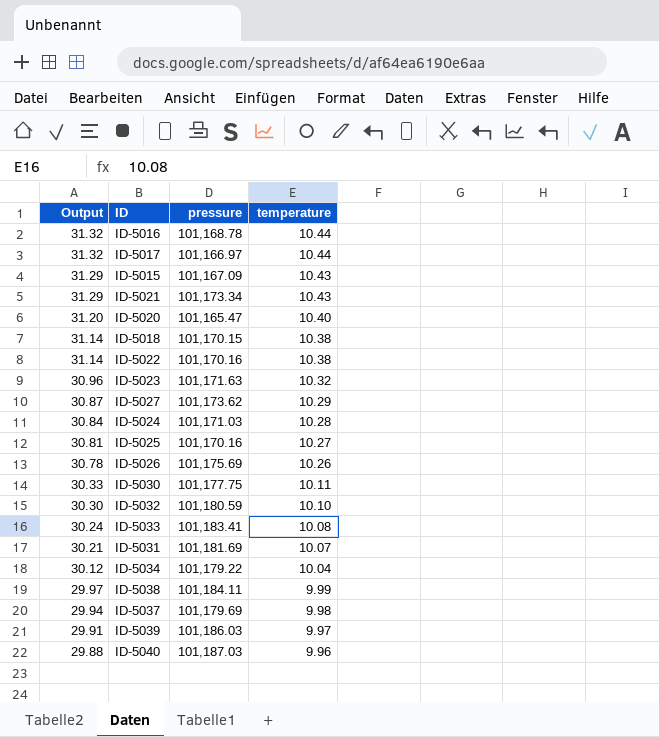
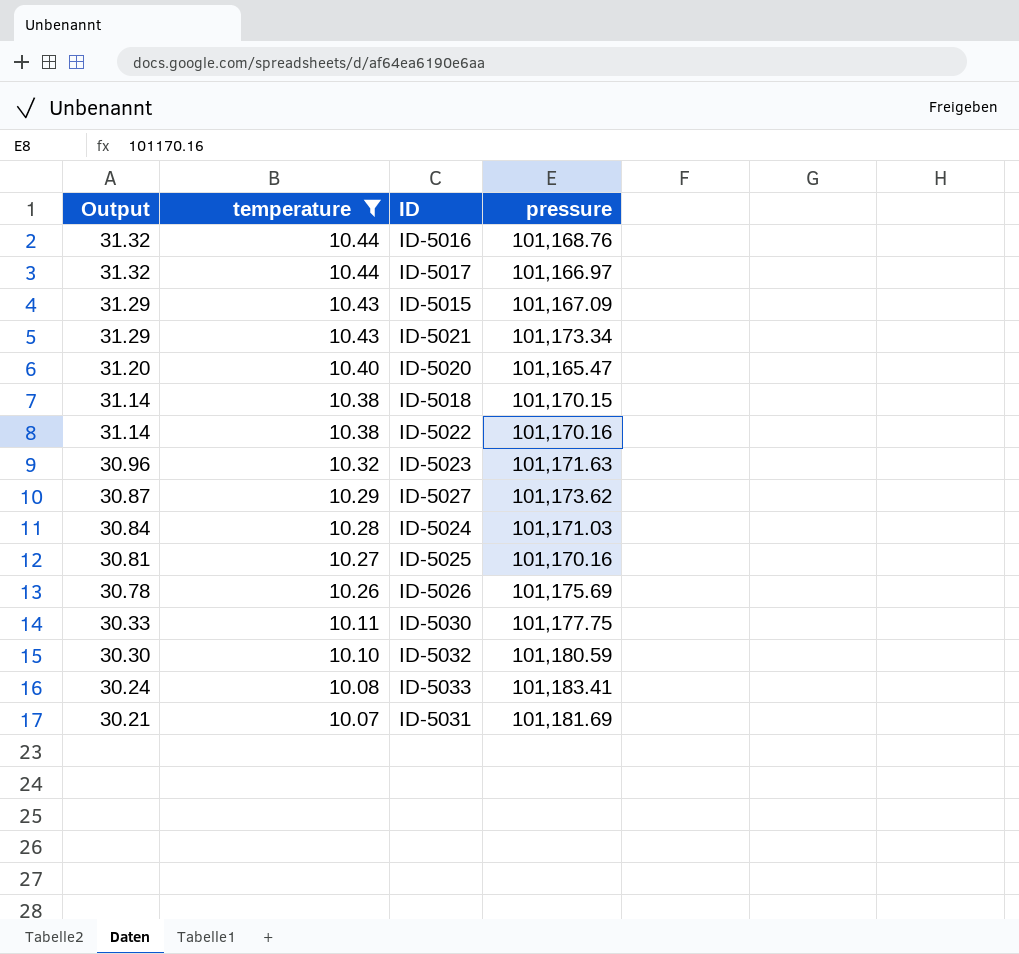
filter: none -> temperature >= 10.07
column temperature | position: 4 -> 2
ID-5016 | pressure: 101,168.78 -> 101,168.76

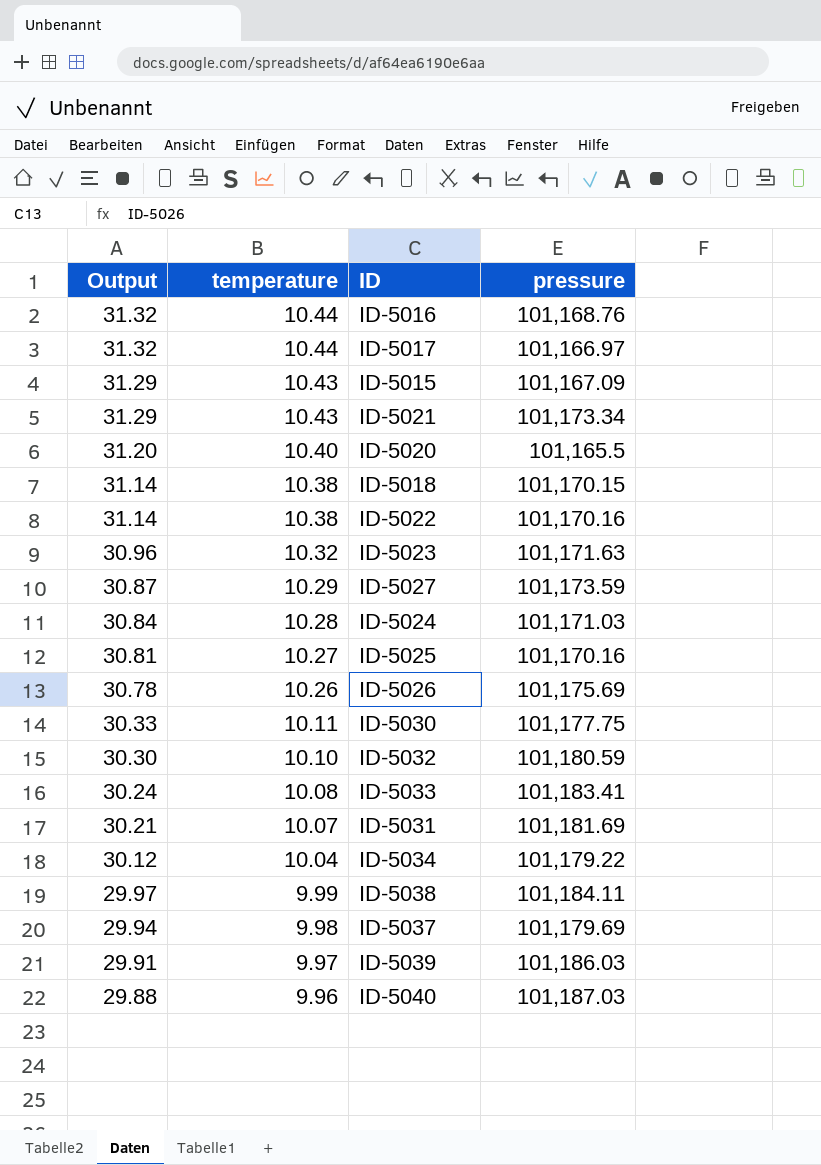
filter: temperature >= 10.07 -> none
ID-5020 | pressure: 101,165.47 -> 101,165.5
ID-5027 | pressure: 101,173.62 -> 101,173.59

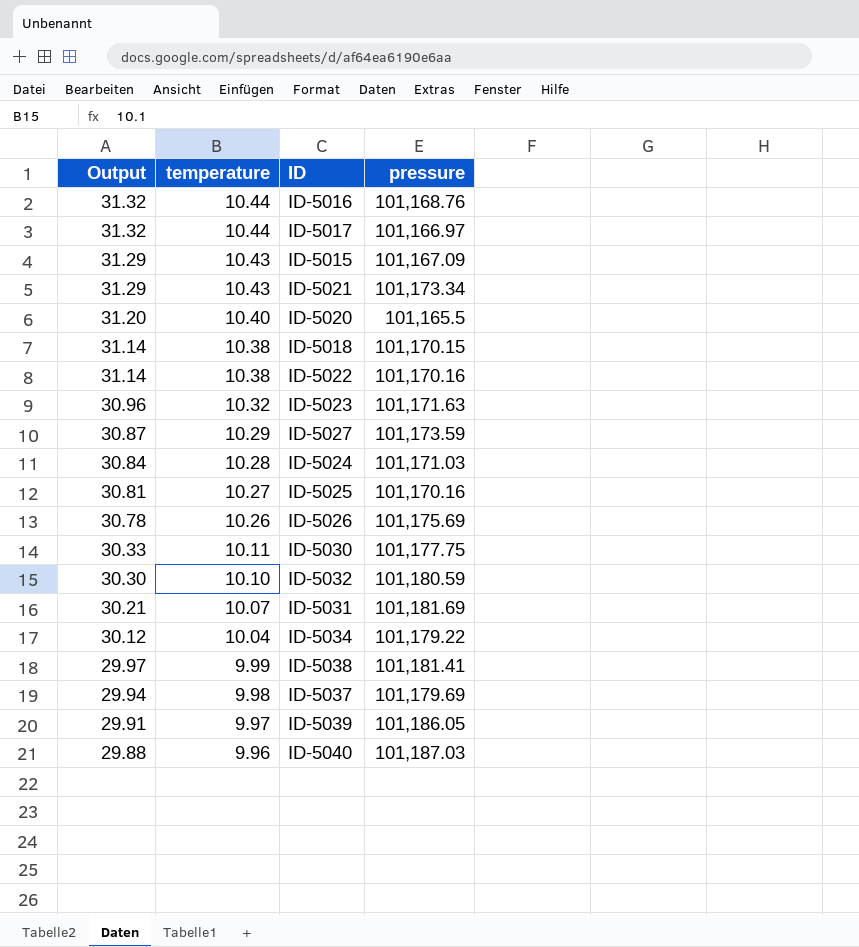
row ID-5033: 30.24 | 10.08 | 101,183.41 -> none
ID-5038 | pressure: 101,184.11 -> 101,181.41
ID-5039 | pressure: 101,186.03 -> 101,186.05

